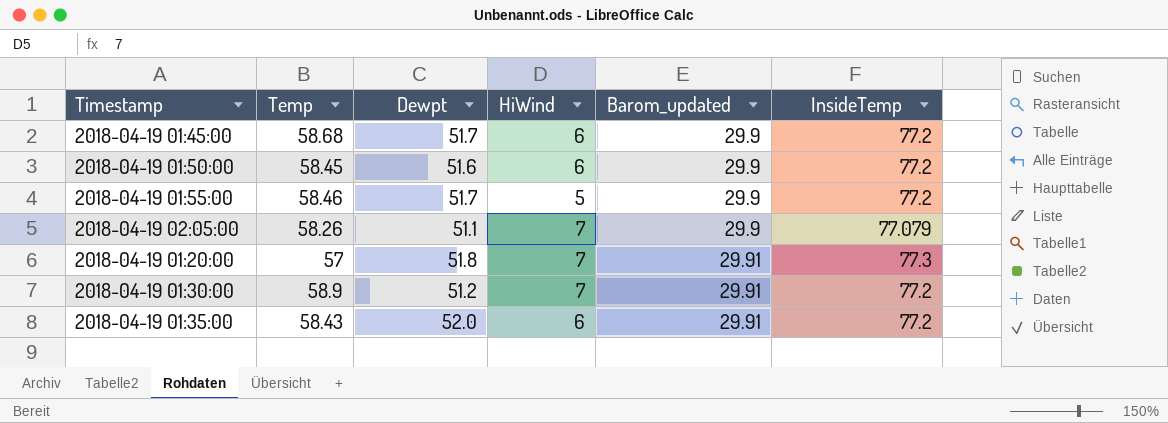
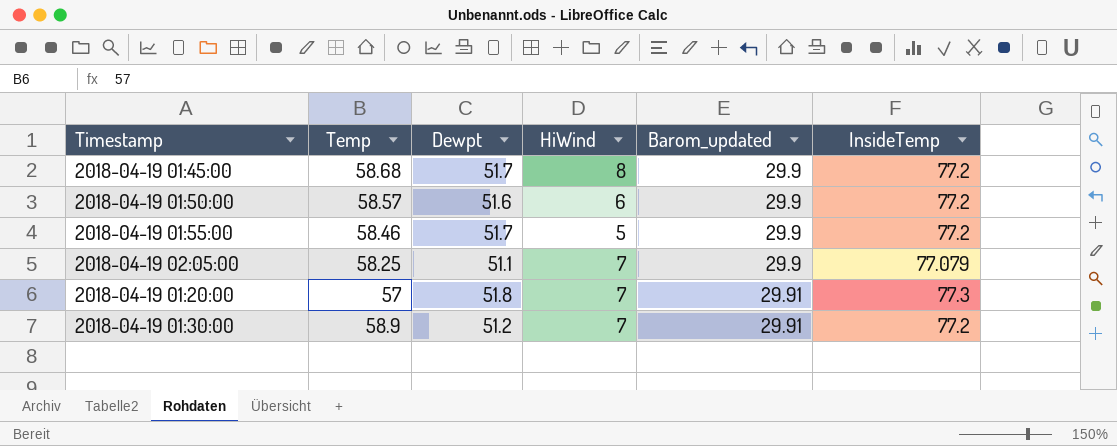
row 2018-04-19 01:35:00: 58.43 | 52.0 | 6 | 29.91 | 77.2 -> none
2018-04-19 01:45:00 | HiWind: 6 -> 8
2018-04-19 01:50:00 | Temp: 58.45 -> 58.57
2018-04-19 02:05:00 | Temp: 58.26 -> 58.25

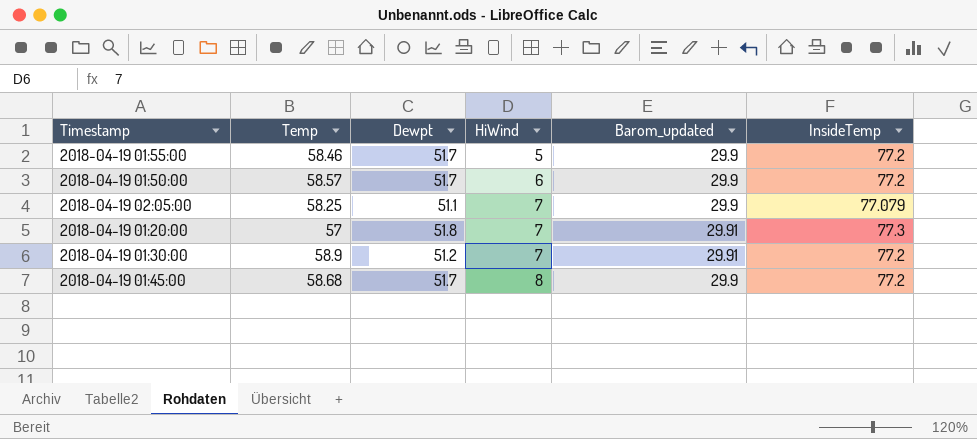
row order: Barom_updated ascending -> HiWind ascending
2018-04-19 01:50:00 | Dewpt: 51.6 -> 51.7

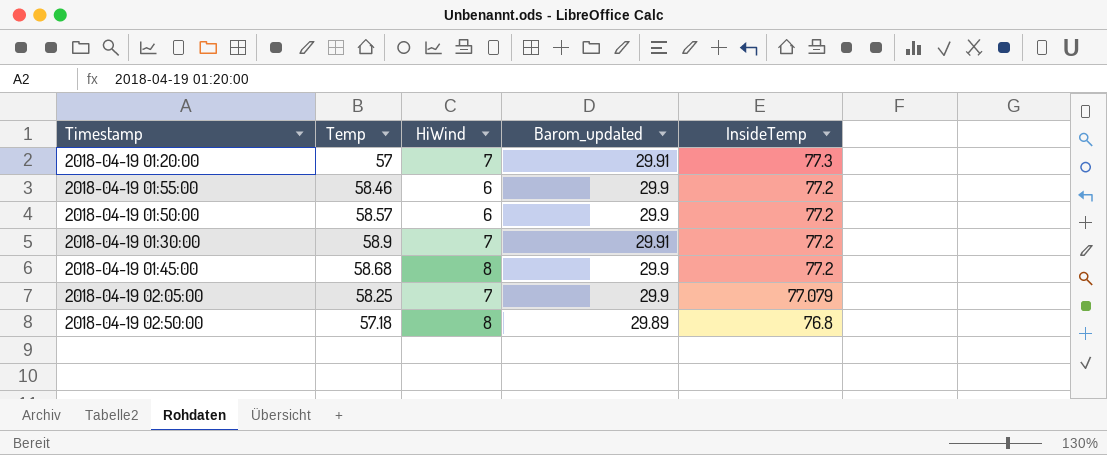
row order: HiWind ascending -> InsideTemp descending
column Dewpt | position: 3 -> none
2018-04-19 01:55:00 | HiWind: 5 -> 6
row 2018-04-19 02:50:00: none -> 57.18 | 8 | 29.89 | 76.8

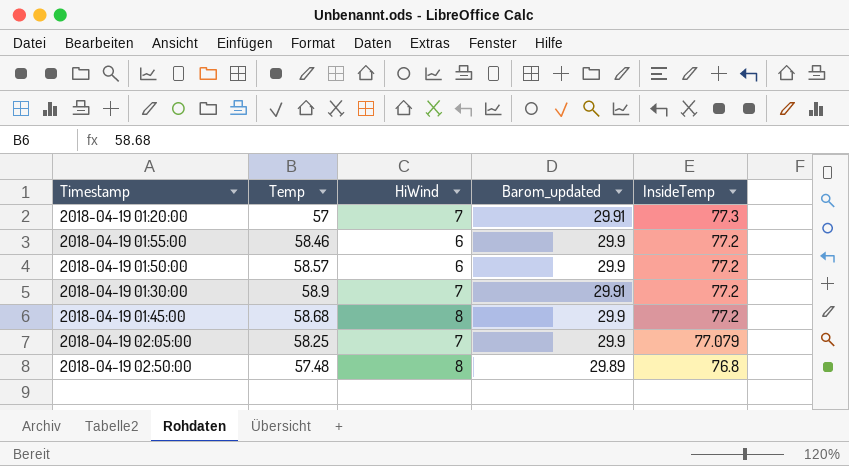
2018-04-19 02:50:00 | Temp: 57.18 -> 57.48

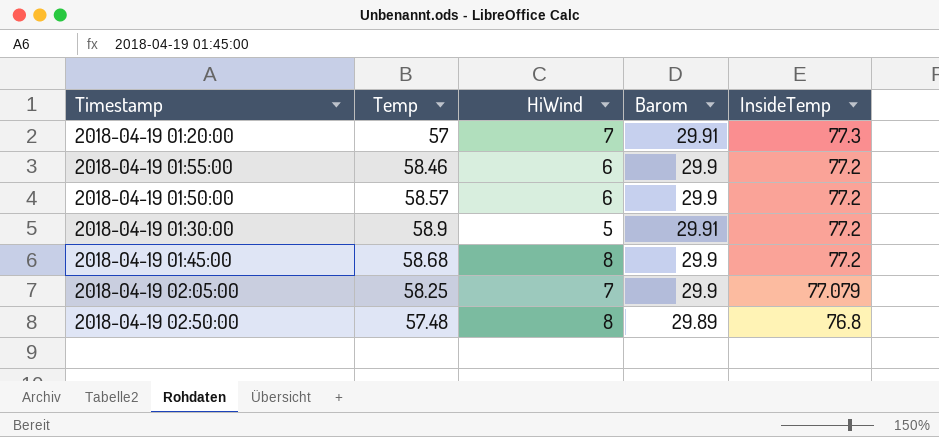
column name: Barom_updated -> Barom
2018-04-19 01:30:00 | HiWind: 7 -> 5

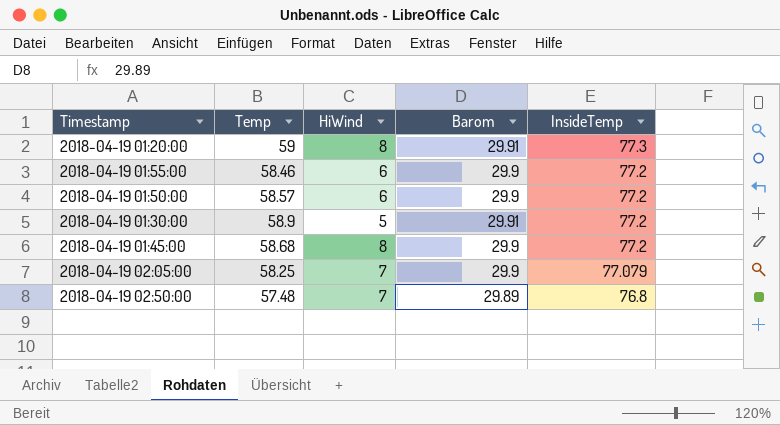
2018-04-19 01:20:00 | Temp: 57 -> 59
2018-04-19 01:20:00 | HiWind: 7 -> 8
2018-04-19 02:50:00 | HiWind: 8 -> 7

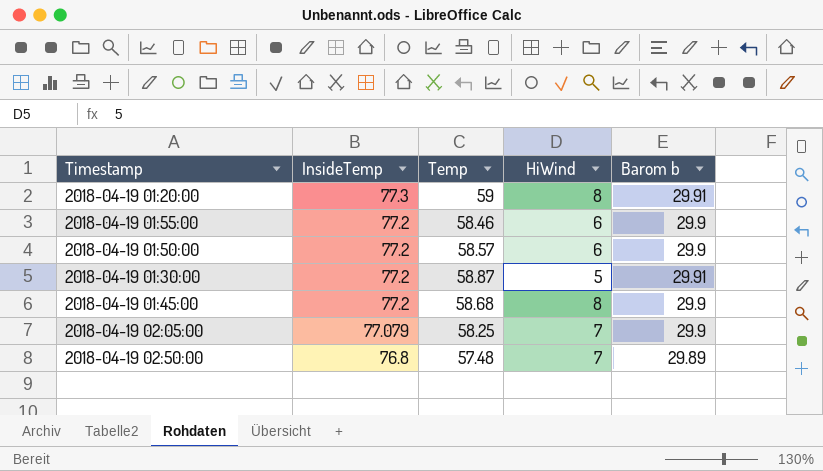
column InsideTemp | position: 5 -> 2
column name: Barom -> Barom b
2018-04-19 01:30:00 | Temp: 58.9 -> 58.87

